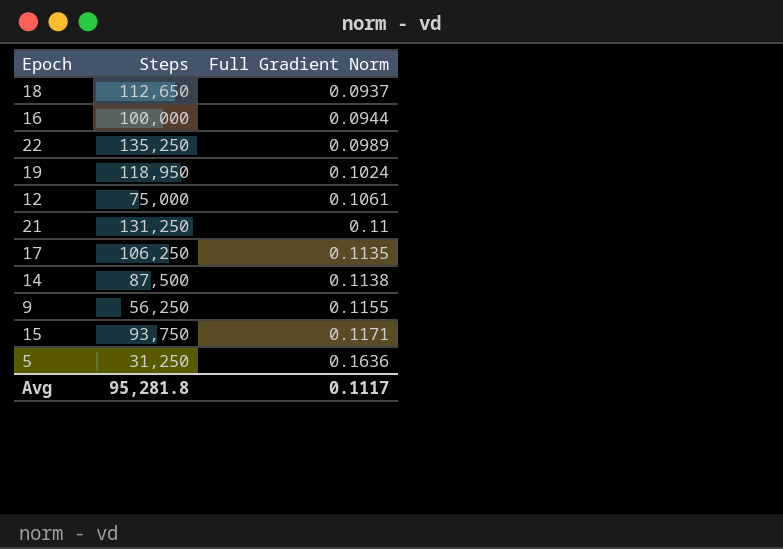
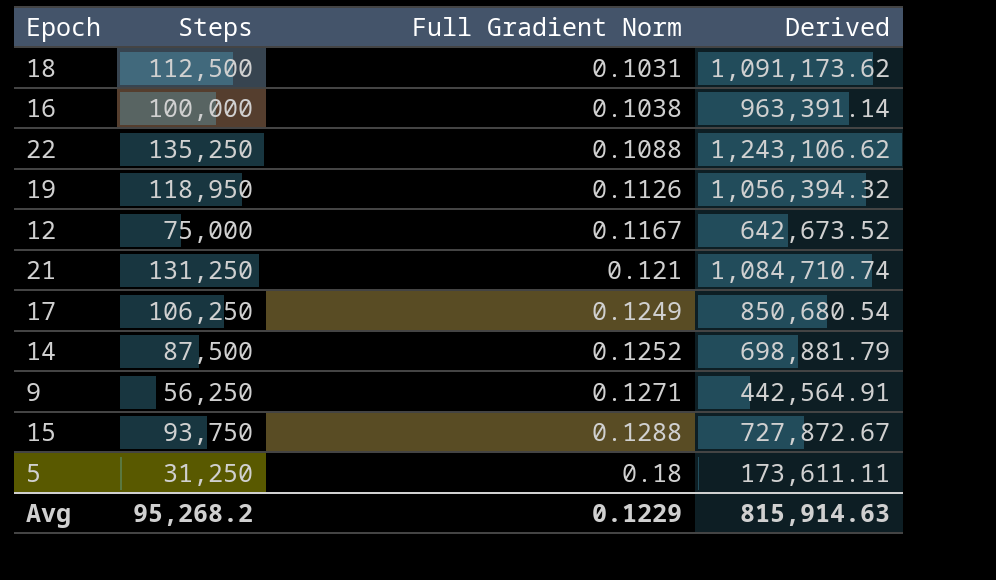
column Derived | formula: none -> [Steps] / [Full Gradient Norm]
18 | Steps: 112,650 -> 112,500
18 | Full Gradient Norm: 0.0937 -> 0.1031
16 | Full Gradient Norm: 0.0944 -> 0.1038
22 | Full Gradient Norm: 0.0989 -> 0.1088
19 | Full Gradient Norm: 0.1024 -> 0.1126
12 | Full Gradient Norm: 0.1061 -> 0.1167
21 | Full Gradient Norm: 0.11 -> 0.121
17 | Full Gradient Norm: 0.1135 -> 0.1249
14 | Full Gradient Norm: 0.1138 -> 0.1252
9 | Full Gradient Norm: 0.1155 -> 0.1271
15 | Full Gradient Norm: 0.1171 -> 0.1288
5 | Full Gradient Norm: 0.1636 -> 0.18
Avg | Steps: 95,281.8 -> 95,268.2
Avg | Full Gradient Norm: 0.1117 -> 0.1229

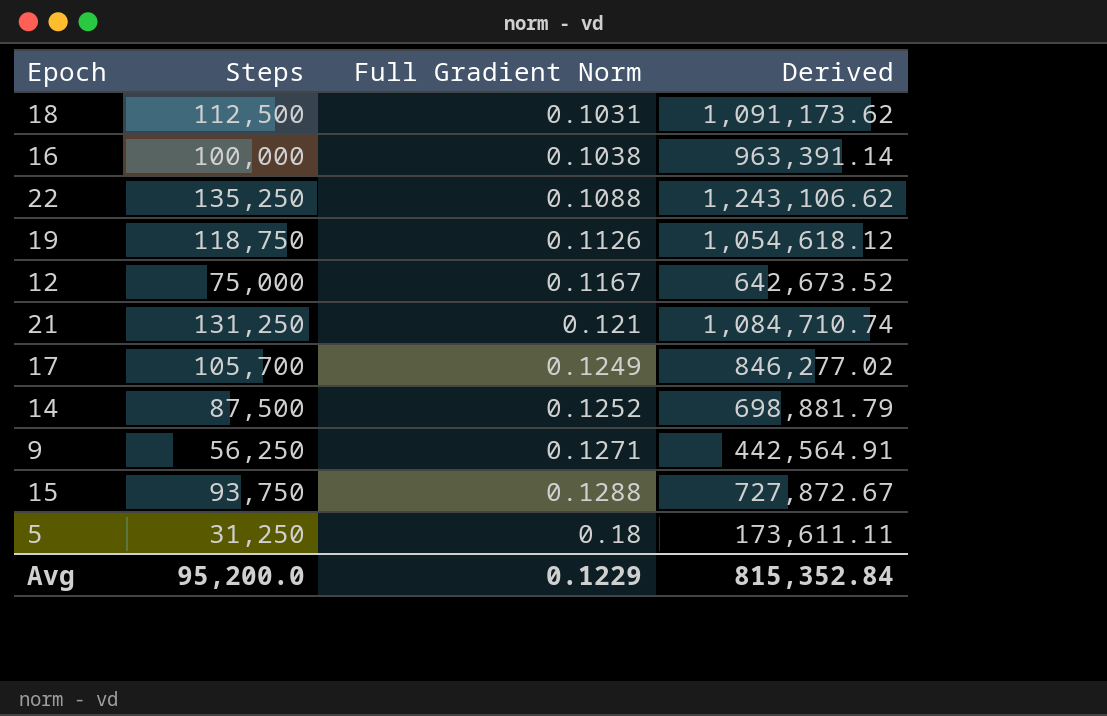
19 | Steps: 118,950 -> 118,750
19 | Derived: 1,056,394.32 -> 1,054,618.12
17 | Steps: 106,250 -> 105,700
17 | Derived: 850,680.54 -> 846,277.02
Avg | Steps: 95,268.2 -> 95,200.0
Avg | Derived: 815,914.63 -> 815,352.84

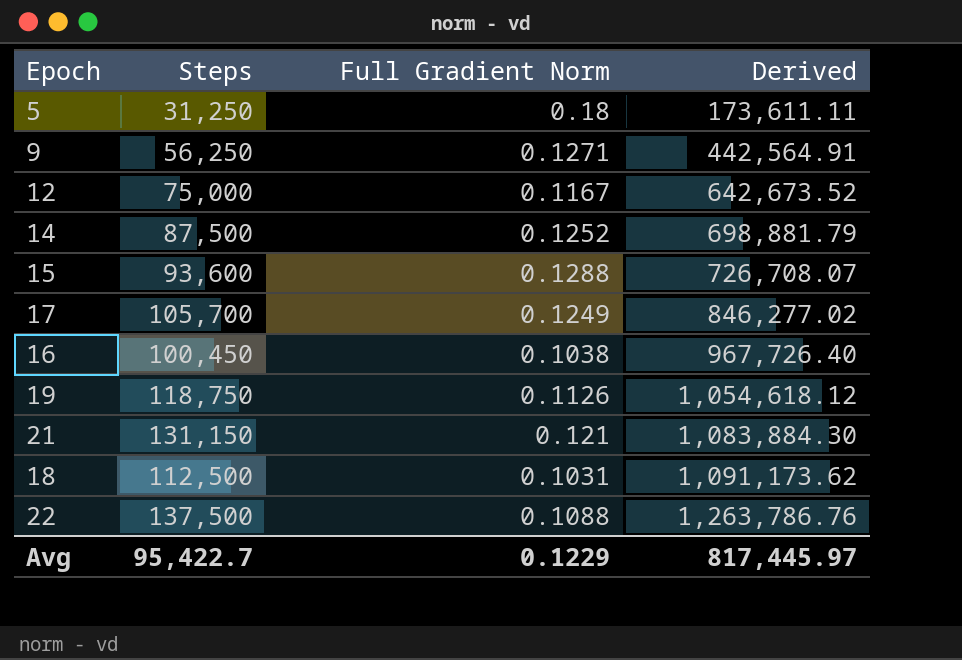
row order: Full Gradient Norm ascending -> Derived ascending
15 | Steps: 93,750 -> 93,600
15 | Derived: 727,872.67 -> 726,708.07
16 | Steps: 100,000 -> 100,450
16 | Derived: 963,391.14 -> 967,726.40
21 | Steps: 131,250 -> 131,150
21 | Derived: 1,084,710.74 -> 1,083,884.30
22 | Steps: 135,250 -> 137,500
22 | Derived: 1,243,106.62 -> 1,263,786.76
Avg | Steps: 95,200.0 -> 95,422.7
Avg | Derived: 815,352.84 -> 817,445.97

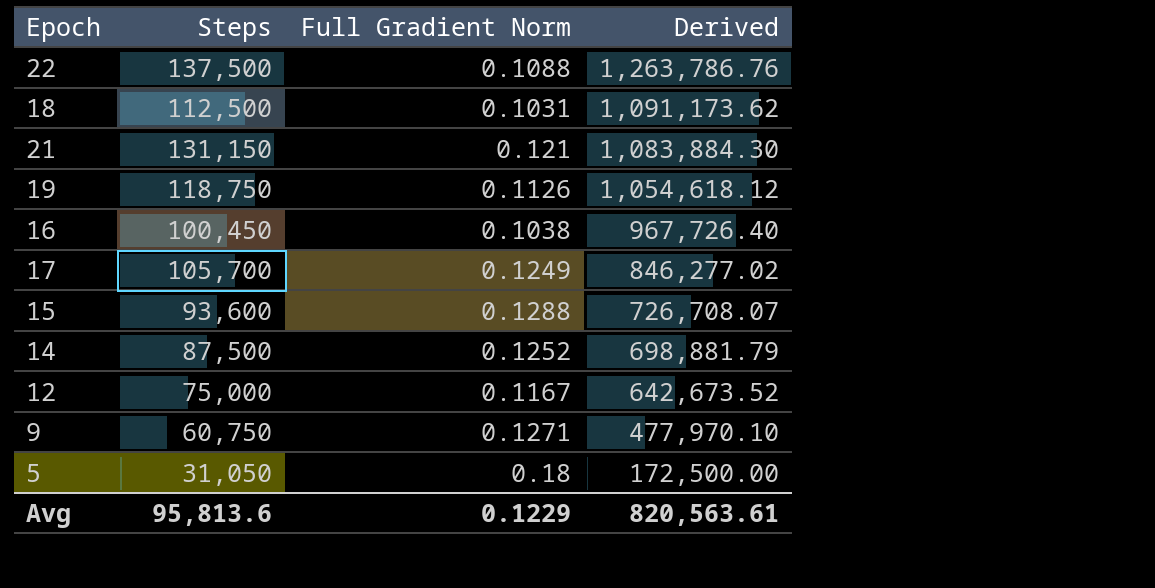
row order: Derived ascending -> Derived descending
9 | Steps: 56,250 -> 60,750
9 | Derived: 442,564.91 -> 477,970.10
5 | Steps: 31,250 -> 31,050
5 | Derived: 173,611.11 -> 172,500.00
Avg | Steps: 95,422.7 -> 95,813.6
Avg | Derived: 817,445.97 -> 820,563.61

